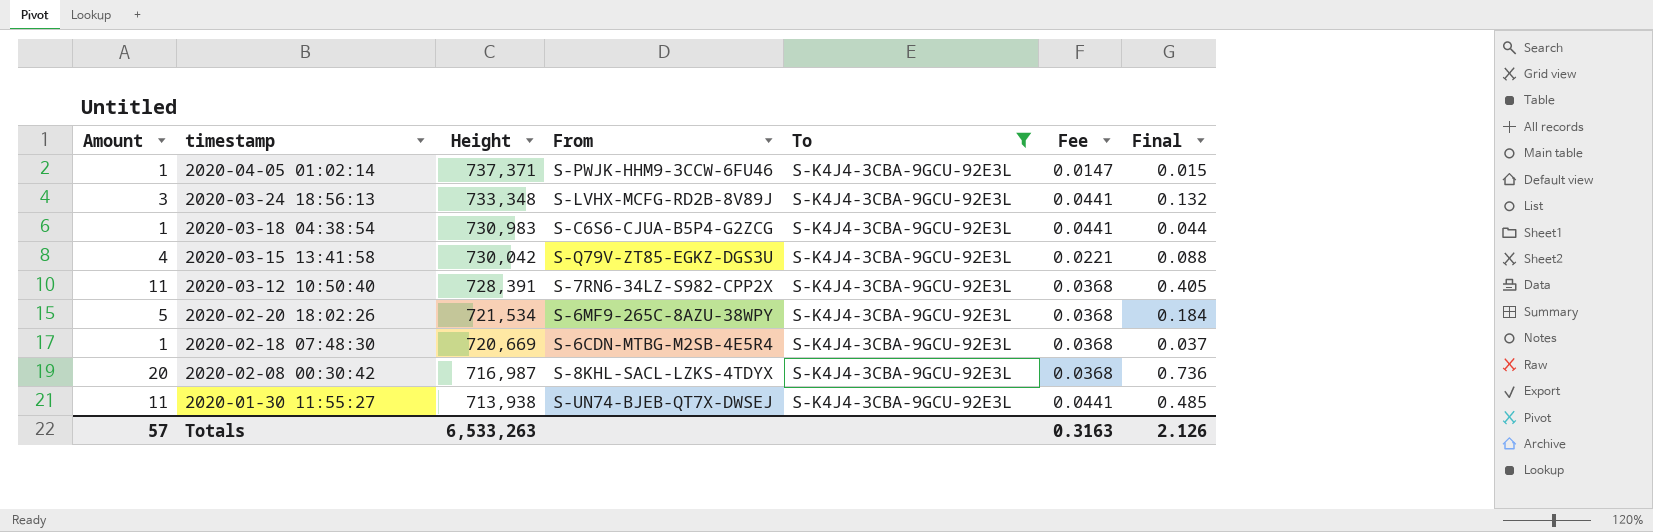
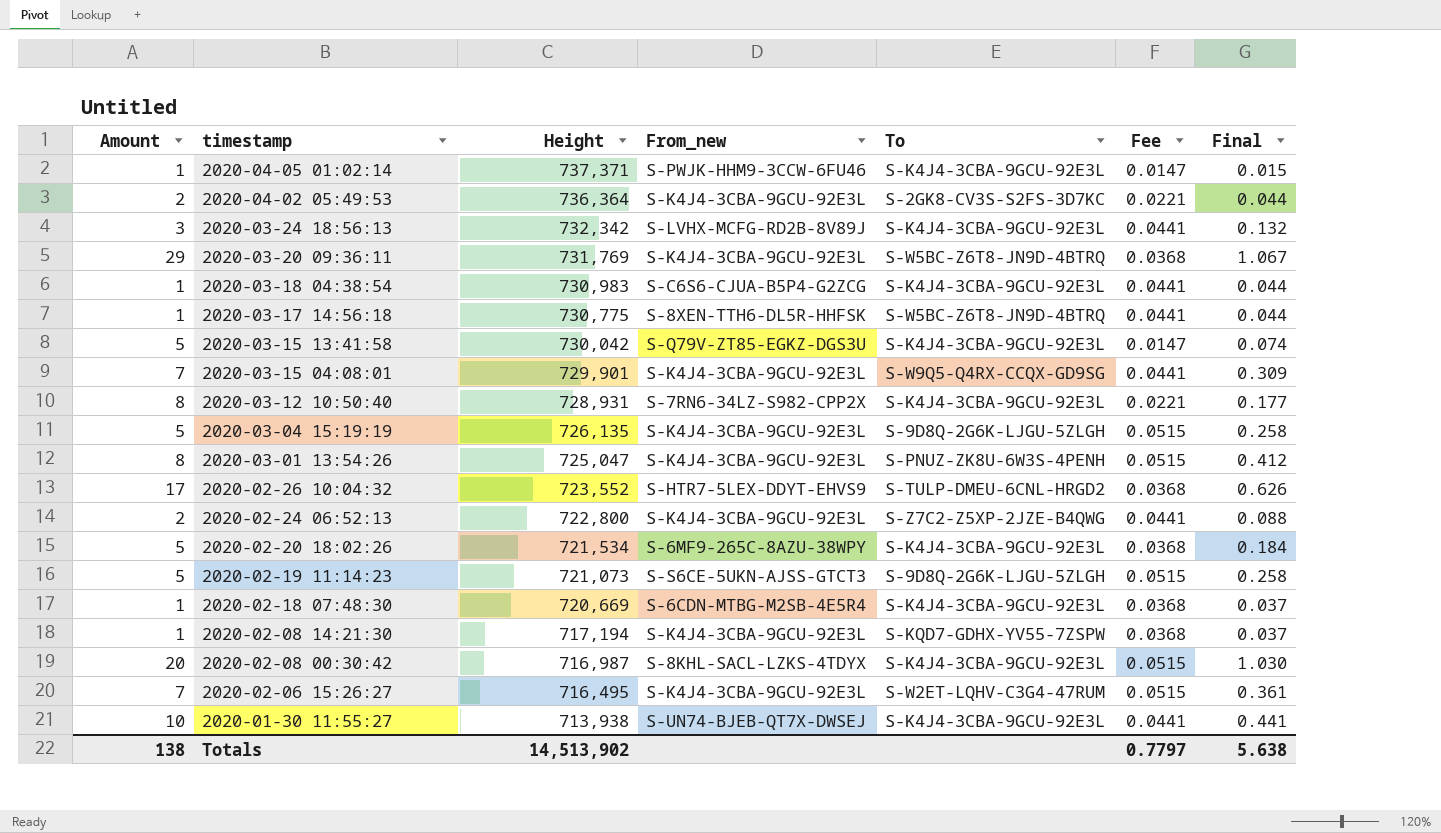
filter: To = S-K4J4-3CBA-9GCU-92E3L -> none
column name: From -> From_new
2020-03-24 18:56:13 | Height: 733,348 -> 732,342
2020-03-15 13:41:58 | Amount: 4 -> 5
2020-03-15 13:41:58 | Fee: 0.0221 -> 0.0147
2020-03-15 13:41:58 | Final: 0.088 -> 0.074
2020-03-12 10:50:40 | Amount: 11 -> 8
2020-03-12 10:50:40 | Height: 728,391 -> 728,931
2020-03-12 10:50:40 | Fee: 0.0368 -> 0.0221
2020-03-12 10:50:40 | Final: 0.405 -> 0.177
2020-02-08 00:30:42 | Fee: 0.0368 -> 0.0515
2020-02-08 00:30:42 | Final: 0.736 -> 1.030
2020-01-30 11:55:27 | Amount: 11 -> 10
2020-01-30 11:55:27 | Final: 0.485 -> 0.441
Totals | Amount: 57 -> 138
Totals | Height: 6,533,263 -> 14,513,902
Totals | Fee: 0.3163 -> 0.7797
Totals | Final: 2.126 -> 5.638

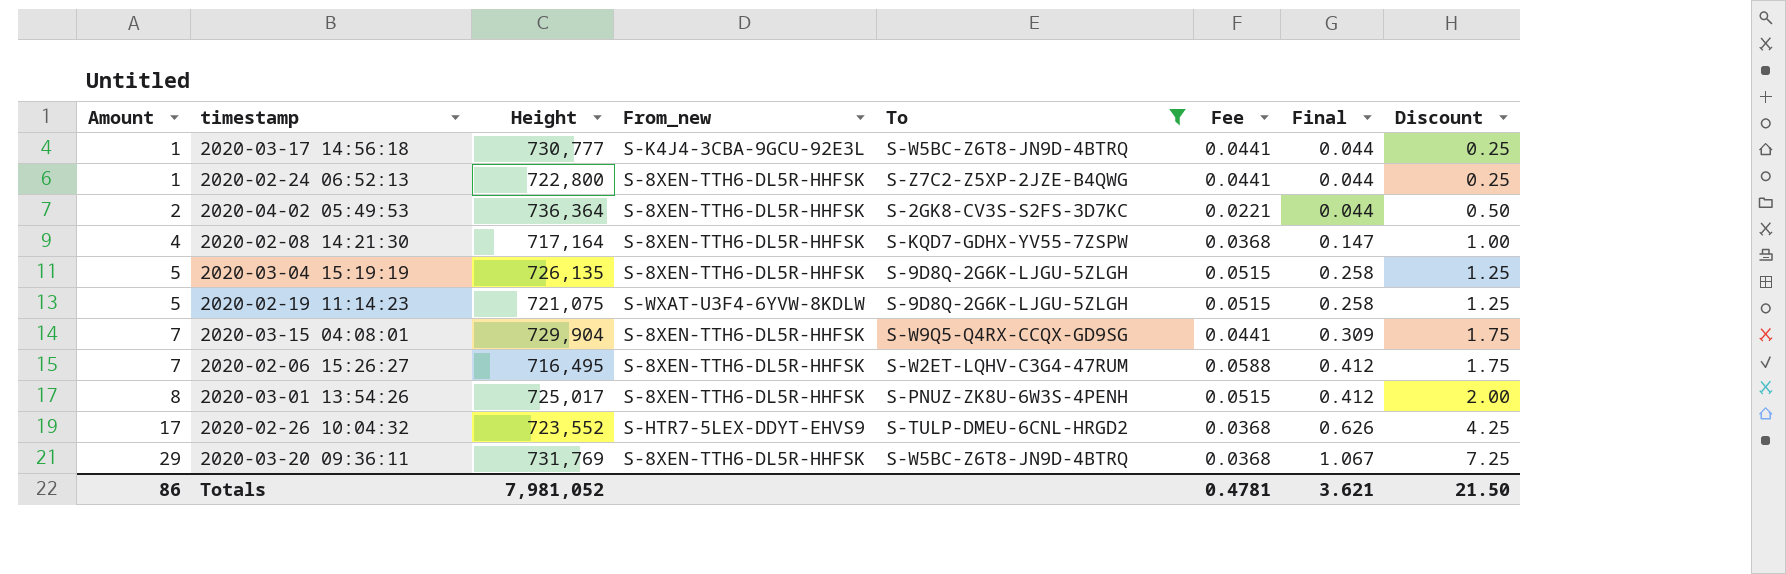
filter: none -> To != S-K4J4-3CBA-9GCU-92E3L
row order: timestamp descending -> Amount ascending
column Discount | formula: none -> [Amount] * 0.25
2020-03-17 14:56:18 | Height: 730,775 -> 730,777
2020-03-17 14:56:18 | From_new: S-8XEN-TTH6-DL5R-HHFSK -> S-K4J4-3CBA-9GCU-92E3L
2020-02-24 06:52:13 | Amount: 2 -> 1
2020-02-24 06:52:13 | From_new: S-K4J4-3CBA-9GCU-92E3L -> S-8XEN-TTH6-DL5R-HHFSK
2020-02-24 06:52:13 | Final: 0.088 -> 0.044
2020-04-02 05:49:53 | From_new: S-K4J4-3CBA-9GCU-92E3L -> S-8XEN-TTH6-DL5R-HHFSK
2020-02-08 14:21:30 | Amount: 1 -> 4
2020-02-08 14:21:30 | Height: 717,194 -> 717,164
2020-02-08 14:21:30 | From_new: S-K4J4-3CBA-9GCU-92E3L -> S-8XEN-TTH6-DL5R-HHFSK
2020-02-08 14:21:30 | Final: 0.037 -> 0.147
2020-03-04 15:19:19 | From_new: S-K4J4-3CBA-9GCU-92E3L -> S-8XEN-TTH6-DL5R-HHFSK
2020-02-19 11:14:23 | Height: 721,073 -> 721,075
2020-02-19 11:14:23 | From_new: S-S6CE-5UKN-AJSS-GTCT3 -> S-WXAT-U3F4-6YVW-8KDLW
2020-03-15 04:08:01 | Height: 729,901 -> 729,904
2020-03-15 04:08:01 | From_new: S-K4J4-3CBA-9GCU-92E3L -> S-8XEN-TTH6-DL5R-HHFSK
2020-02-06 15:26:27 | From_new: S-K4J4-3CBA-9GCU-92E3L -> S-8XEN-TTH6-DL5R-HHFSK
2020-02-06 15:26:27 | Fee: 0.0515 -> 0.0588
2020-02-06 15:26:27 | Final: 0.361 -> 0.412
2020-03-01 13:54:26 | Height: 725,047 -> 725,017
2020-03-01 13:54:26 | From_new: S-K4J4-3CBA-9GCU-92E3L -> S-8XEN-TTH6-DL5R-HHFSK
2020-03-20 09:36:11 | From_new: S-K4J4-3CBA-9GCU-92E3L -> S-8XEN-TTH6-DL5R-HHFSK
Totals | Amount: 138 -> 86
Totals | Height: 14,513,902 -> 7,981,052
Totals | Fee: 0.7797 -> 0.4781
Totals | Final: 5.638 -> 3.621

